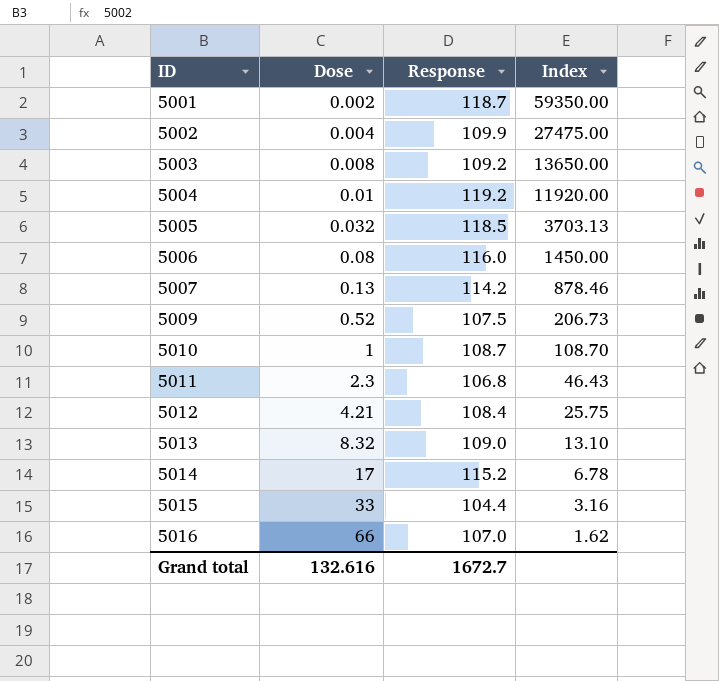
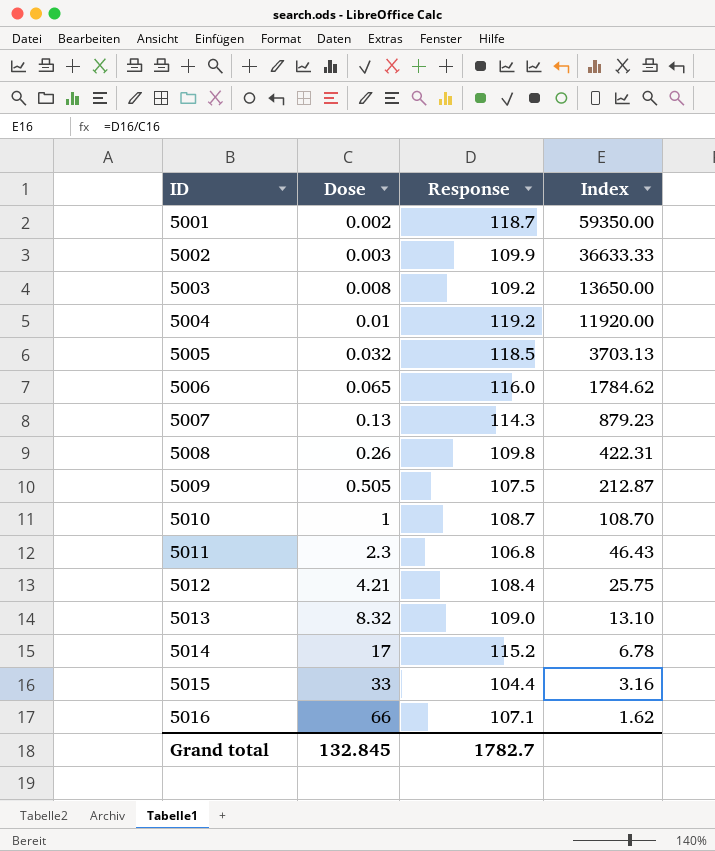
5002 | Dose: 0.004 -> 0.003
5002 | Index: 27475.00 -> 36633.33
5006 | Dose: 0.08 -> 0.065
5006 | Index: 1450.00 -> 1784.62
5007 | Response: 114.2 -> 114.3
5007 | Index: 878.46 -> 879.23
row 5008: none -> 0.26 | 109.8 | 422.31
5009 | Dose: 0.52 -> 0.505
5009 | Index: 206.73 -> 212.87
5016 | Response: 107.0 -> 107.1
Grand total | Dose: 132.616 -> 132.845
Grand total | Response: 1672.7 -> 1782.7

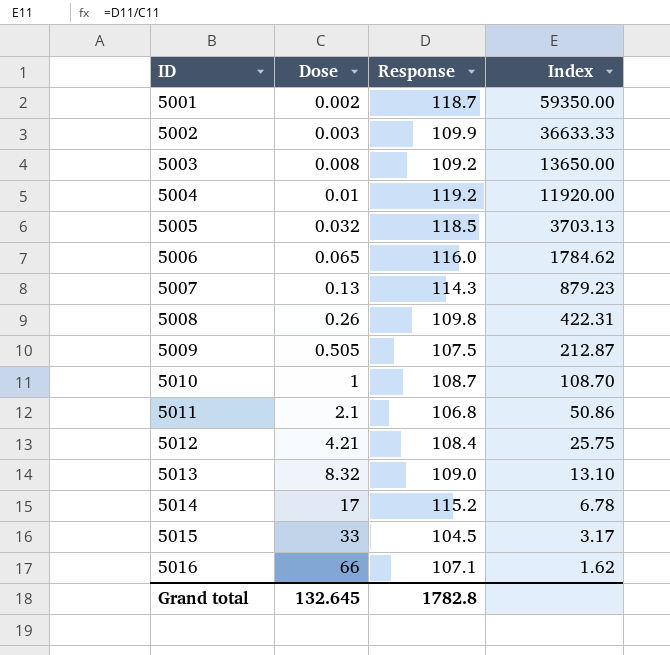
5011 | Dose: 2.3 -> 2.1
5011 | Index: 46.43 -> 50.86
5015 | Response: 104.4 -> 104.5
5015 | Index: 3.16 -> 3.17
Grand total | Dose: 132.845 -> 132.645
Grand total | Response: 1782.7 -> 1782.8

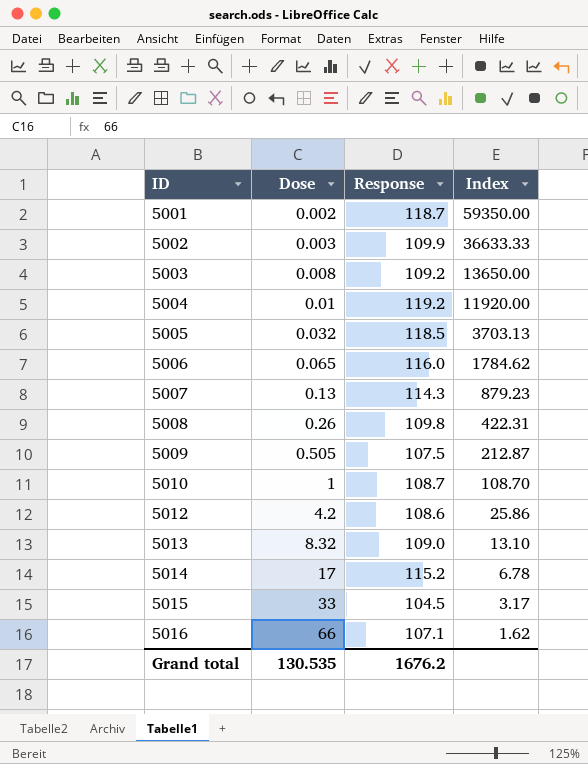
row 5011: 2.1 | 106.8 | 50.86 -> none
5012 | Dose: 4.21 -> 4.2
5012 | Response: 108.4 -> 108.6
5012 | Index: 25.75 -> 25.86
Grand total | Dose: 132.645 -> 130.535
Grand total | Response: 1782.8 -> 1676.2

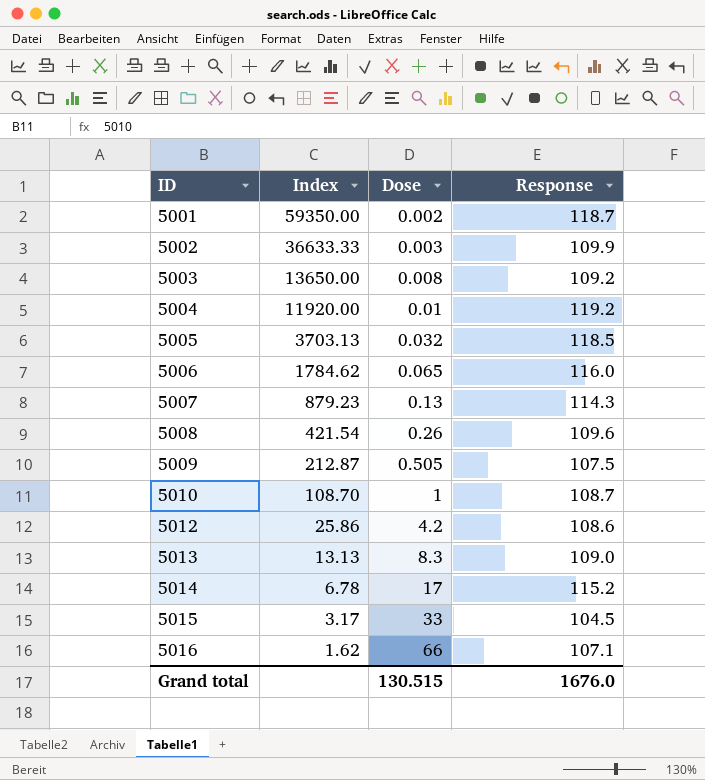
column Index | position: 4 -> 2
5008 | Index: 422.31 -> 421.54
5008 | Response: 109.8 -> 109.6
5013 | Index: 13.10 -> 13.13
5013 | Dose: 8.32 -> 8.3
Grand total | Dose: 130.535 -> 130.515
Grand total | Response: 1676.2 -> 1676.0

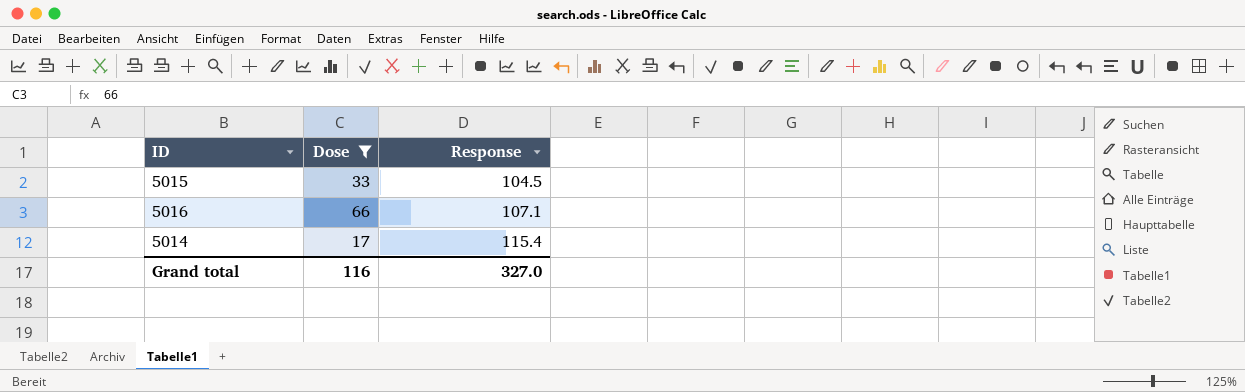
filter: none -> Dose >= 17
row order: ID ascending -> Response ascending
column Index | formula: [Response] / [Dose] -> none
5014 | Response: 115.2 -> 115.4
Grand total | Dose: 130.515 -> 116
Grand total | Response: 1676.0 -> 327.0

